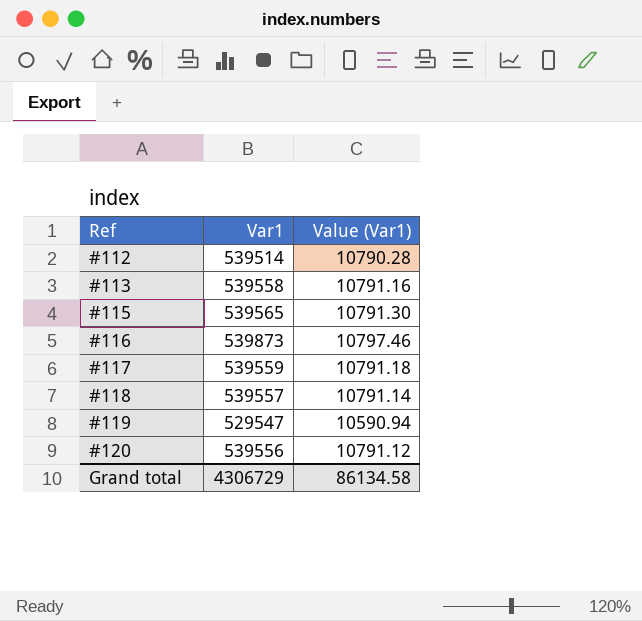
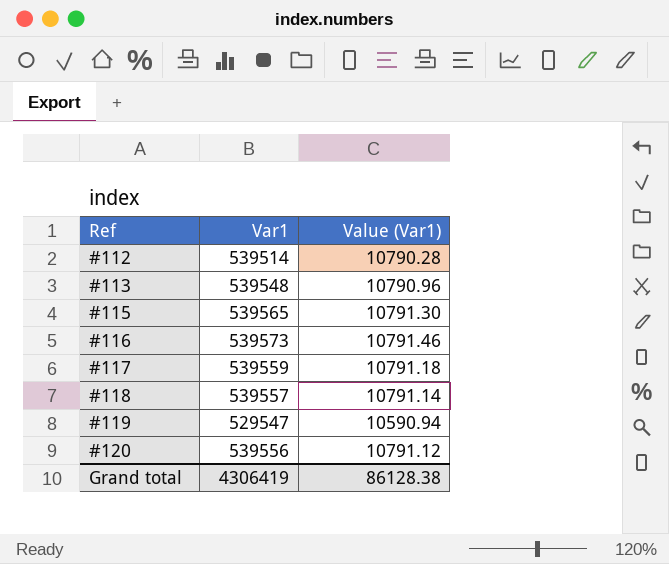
#113 | Var1: 539558 -> 539548
#113 | Value (Var1): 10791.16 -> 10790.96
#116 | Var1: 539873 -> 539573
#116 | Value (Var1): 10797.46 -> 10791.46
Grand total | Var1: 4306729 -> 4306419
Grand total | Value (Var1): 86134.58 -> 86128.38

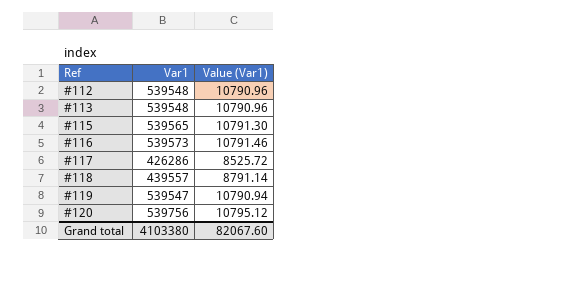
#112 | Var1: 539514 -> 539548
#112 | Value (Var1): 10790.28 -> 10790.96
#117 | Var1: 539559 -> 426286
#117 | Value (Var1): 10791.18 -> 8525.72
#118 | Var1: 539557 -> 439557
#118 | Value (Var1): 10791.14 -> 8791.14
#119 | Var1: 529547 -> 539547
#119 | Value (Var1): 10590.94 -> 10790.94
#120 | Var1: 539556 -> 539756
#120 | Value (Var1): 10791.12 -> 10795.12
Grand total | Var1: 4306419 -> 4103380
Grand total | Value (Var1): 86128.38 -> 82067.60

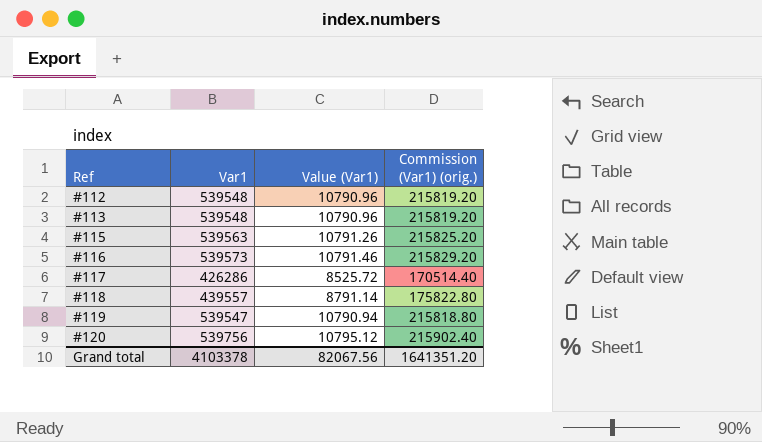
column Commission (Var1) (orig.) | formula: none -> [Var1] * 0.4
#115 | Var1: 539565 -> 539563
#115 | Value (Var1): 10791.30 -> 10791.26
Grand total | Var1: 4103380 -> 4103378
Grand total | Value (Var1): 82067.60 -> 82067.56

